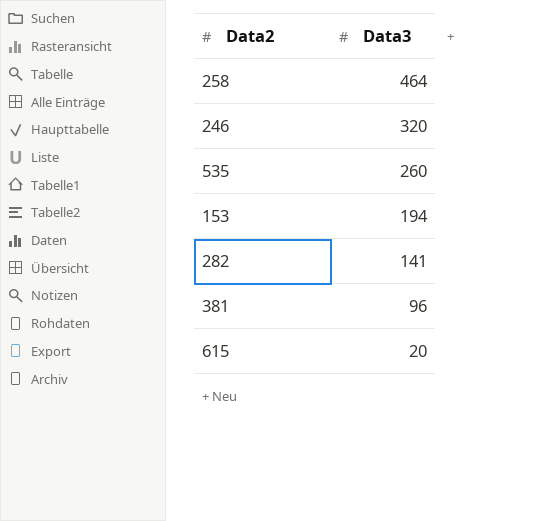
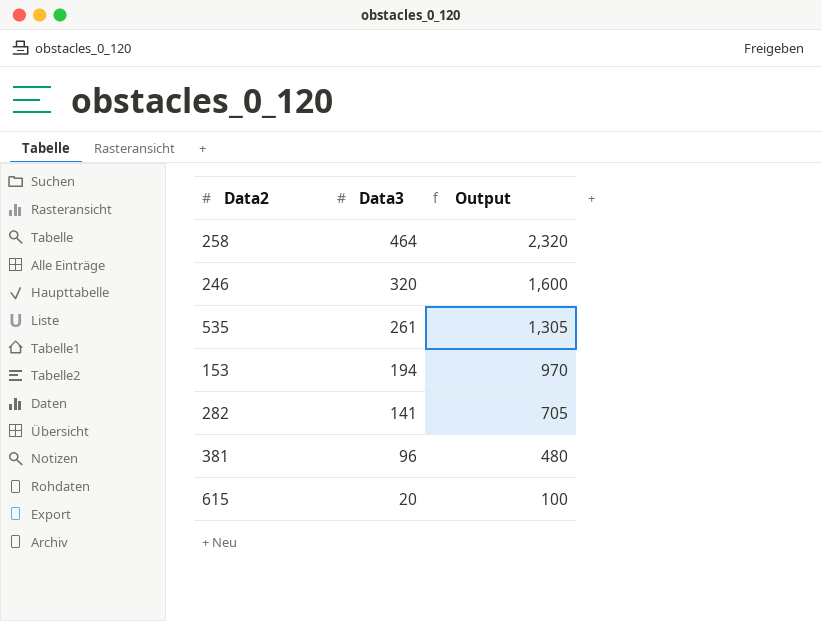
column Output | formula: none -> [Data3] * 5
535 | Data3: 260 -> 261

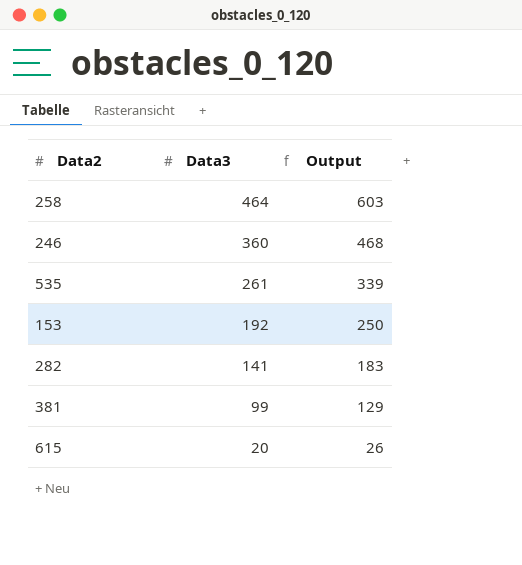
column Output | formula: [Data3] * 5 -> [Data3] * 1.3
246 | Data3: 320 -> 360
153 | Data3: 194 -> 192
381 | Data3: 96 -> 99

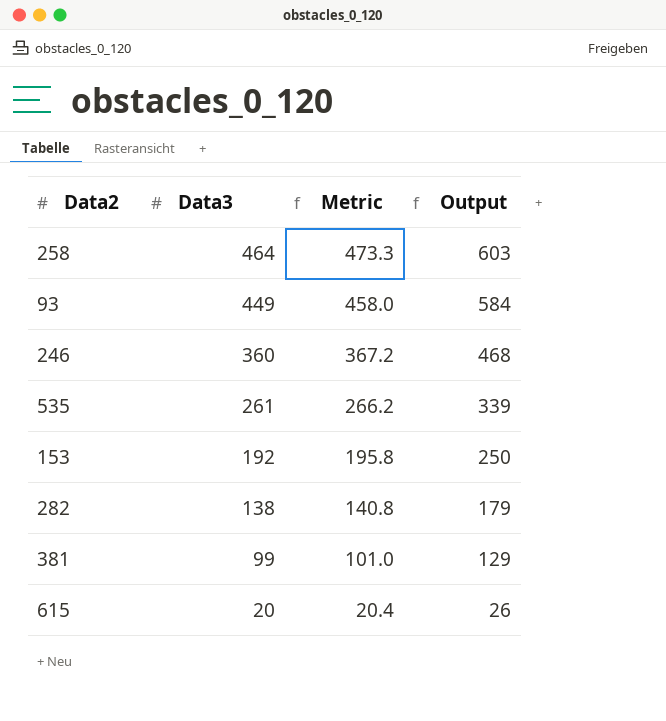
column Metric | formula: none -> [Data3] * 1.02
row 93: none -> 449 | 458.0 | 584
282 | Data3: 141 -> 138
282 | Output: 183 -> 179

